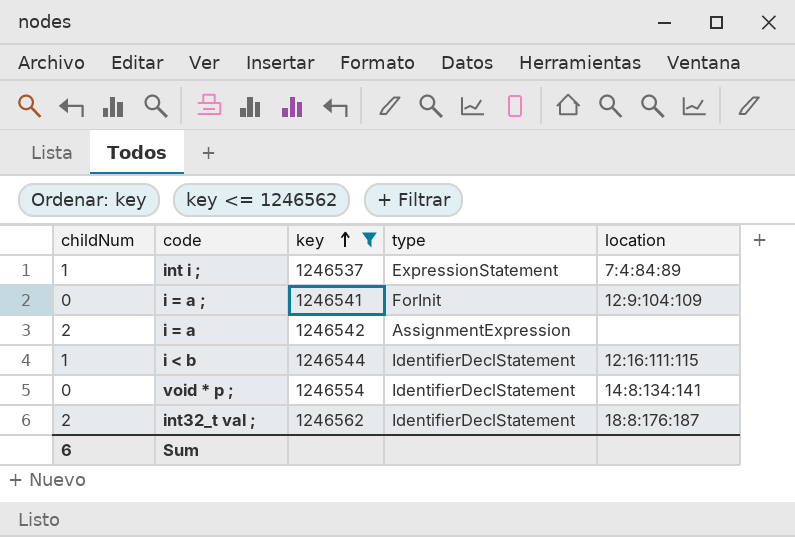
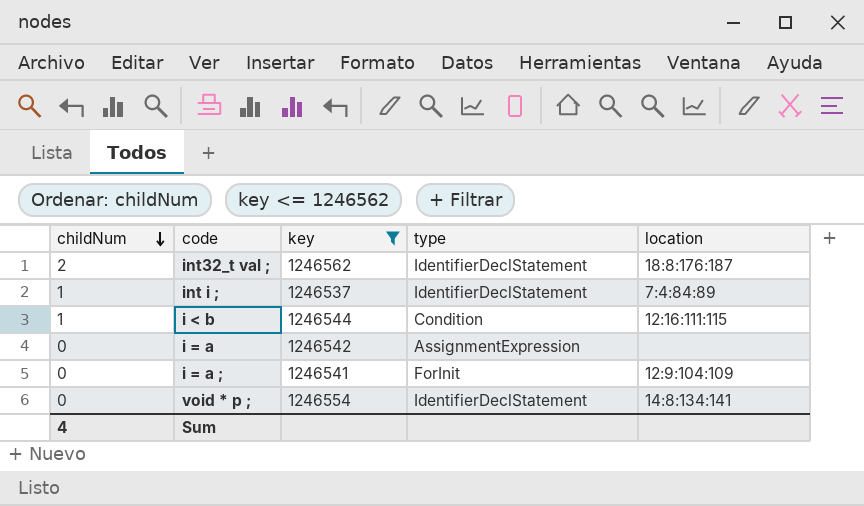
row order: key ascending -> childNum descending
int i ; | type: ExpressionStatement -> IdentifierDeclStatement
i < b | type: IdentifierDeclStatement -> Condition
i = a | childNum: 2 -> 0
Sum | childNum: 6 -> 4

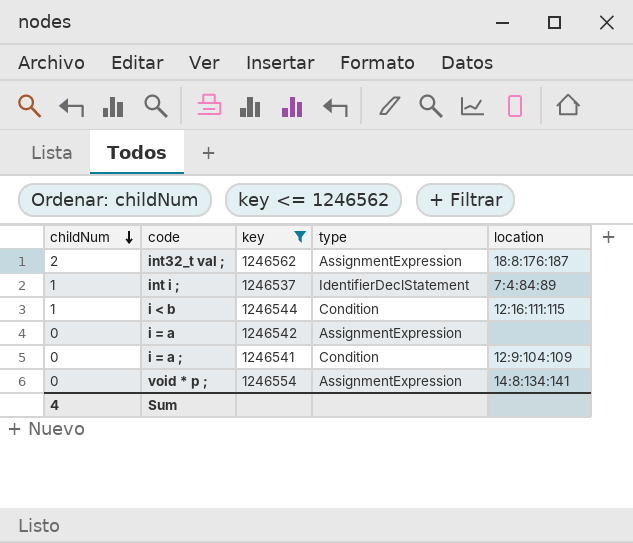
int32_t val ; | type: IdentifierDeclStatement -> AssignmentExpression
i = a ; | type: ForInit -> Condition
void * p ; | type: IdentifierDeclStatement -> AssignmentExpression

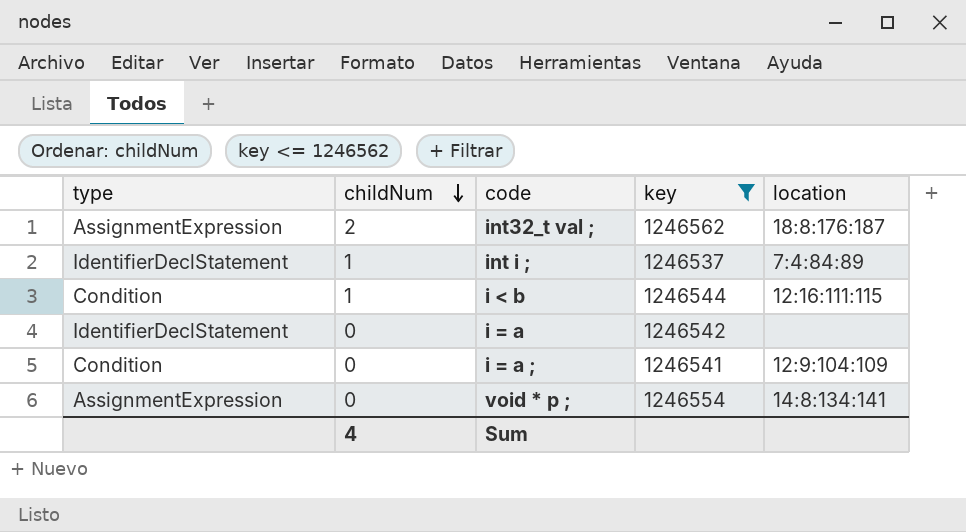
column type | position: 4 -> 1
i = a | type: AssignmentExpression -> IdentifierDeclStatement

